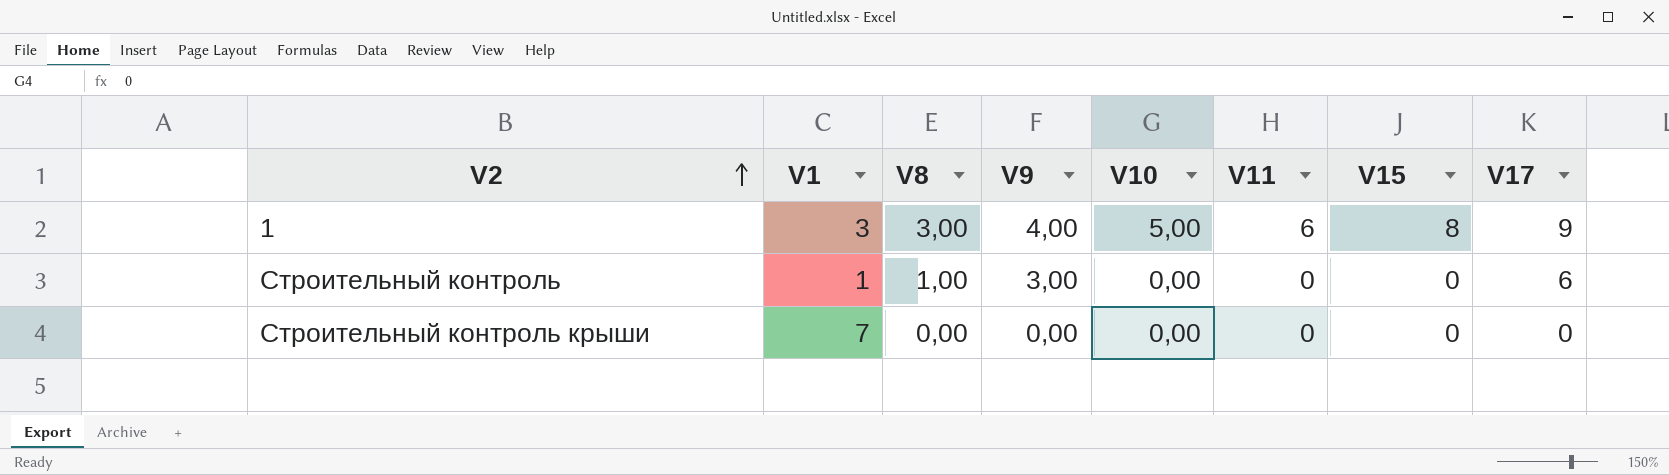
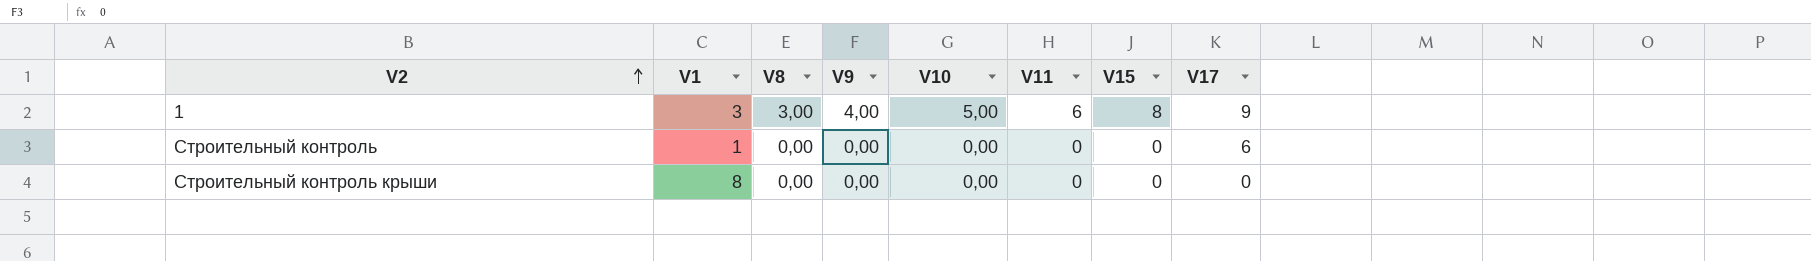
Строительный контроль | V8: 1,00 -> 0,00
Строительный контроль | V9: 3,00 -> 0,00
Строительный контроль крыши | V1: 7 -> 8

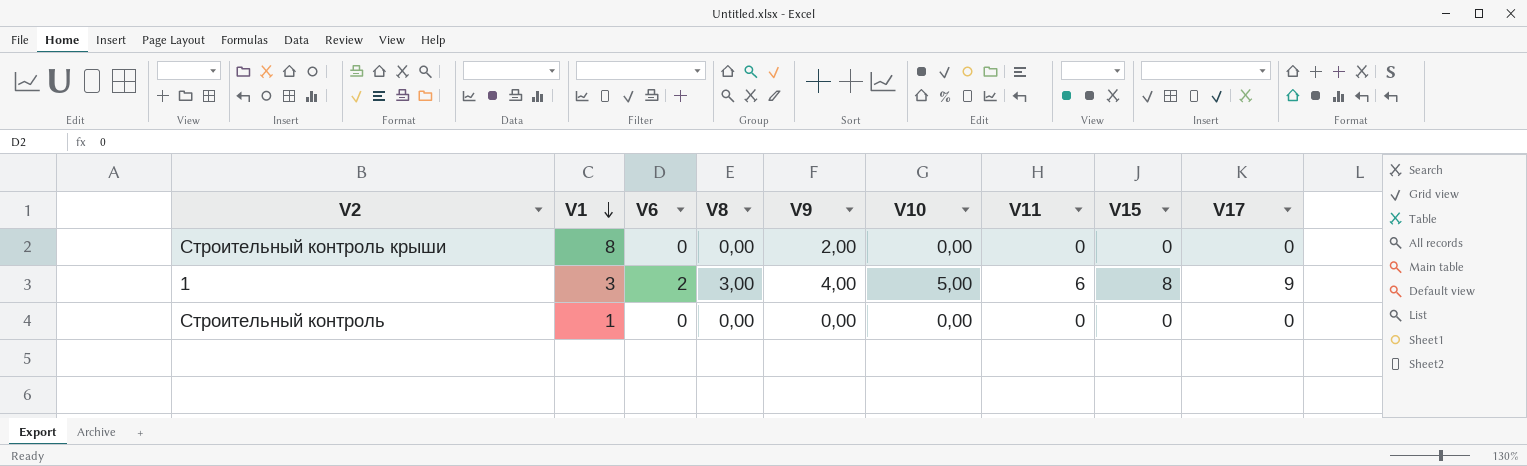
row order: V2 ascending -> V1 descending
column V6 | position: none -> 3
Строительный контроль крыши | V9: 0,00 -> 2,00
Строительный контроль | V17: 6 -> 0

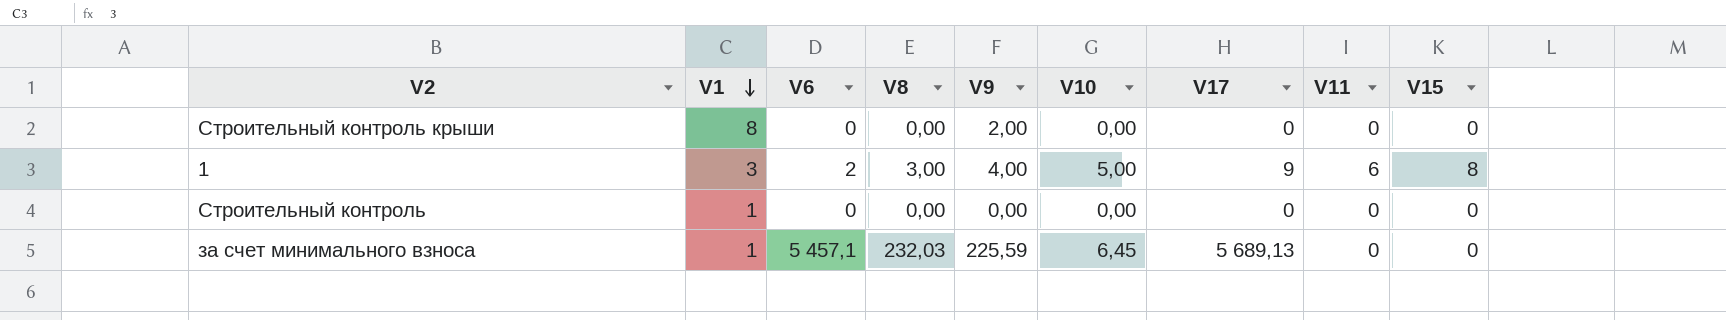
column V17 | position: 9 -> 7
row за счет минимального взноса: none -> 1 | 5 457,1 | 232,03 | 225,59 | 6,45 | 5 689,13 | 0 | 0

